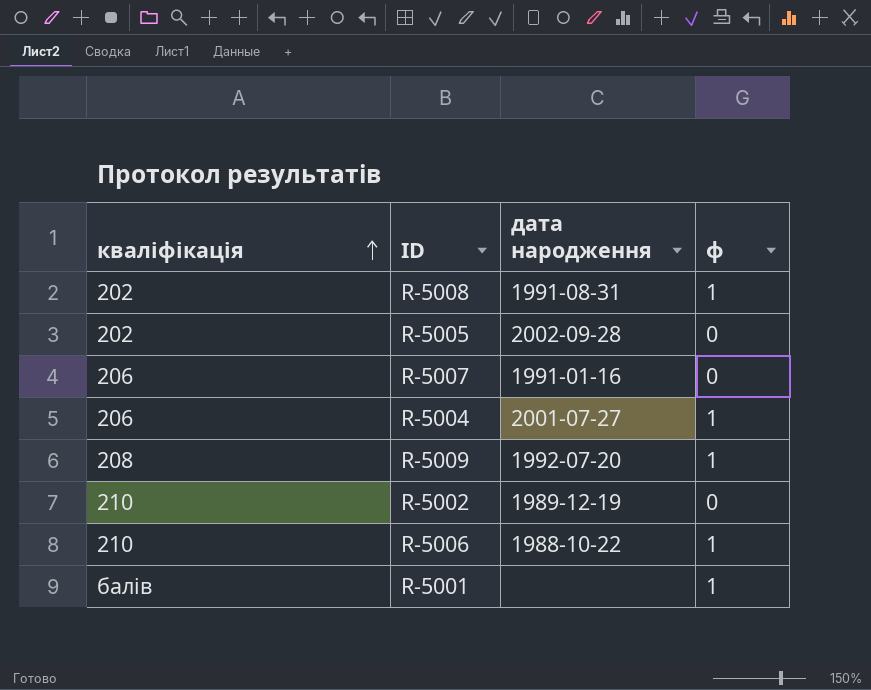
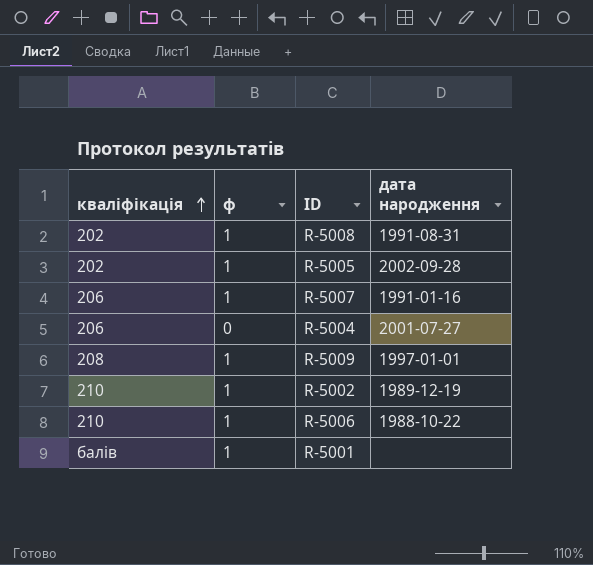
column ф | position: 4 -> 2
R-5005 | ф: 0 -> 1
R-5007 | ф: 0 -> 1
R-5004 | ф: 1 -> 0
R-5009 | дата народження: 1992-07-20 -> 1997-01-01
R-5002 | ф: 0 -> 1

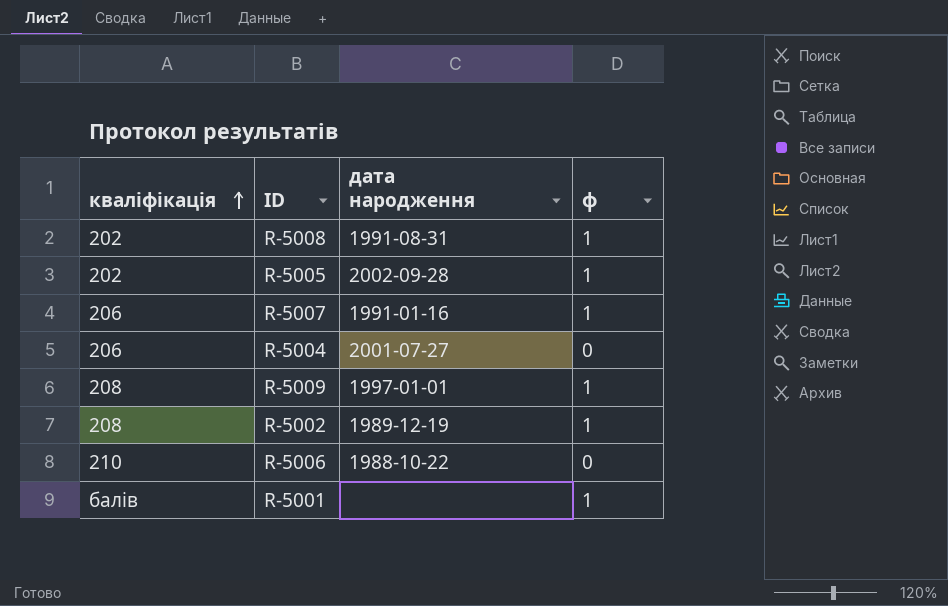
column ф | position: 2 -> 4
R-5002 | кваліфікація: 210 -> 208
R-5006 | ф: 1 -> 0

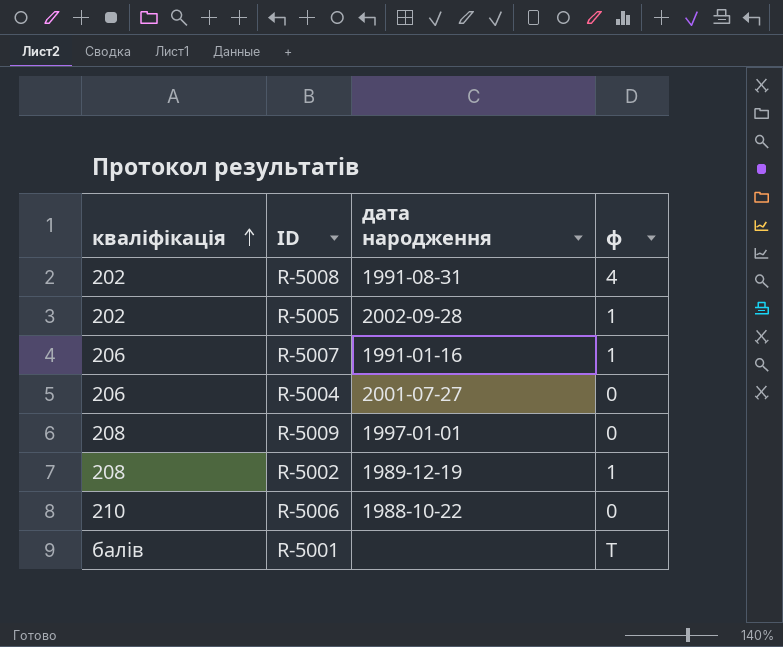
R-5008 | ф: 1 -> 4
R-5009 | ф: 1 -> 0
R-5001 | ф: 1 -> T

